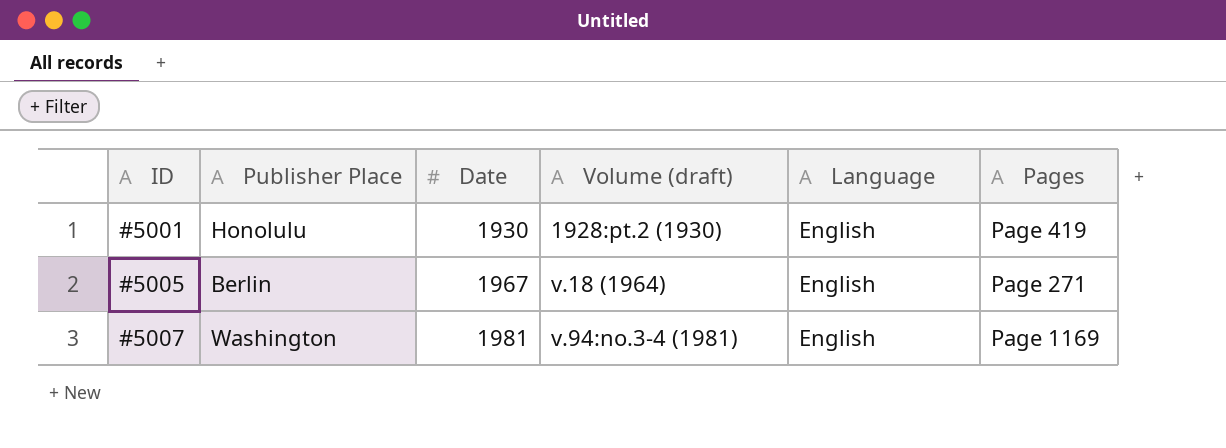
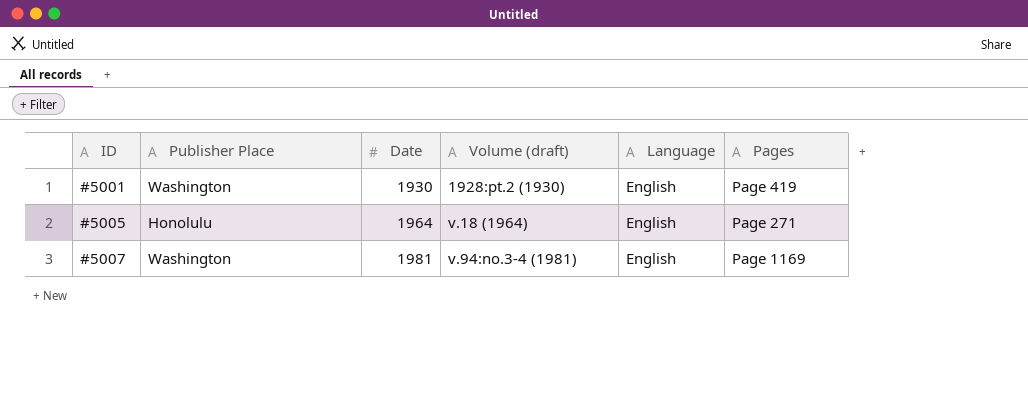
#5001 | Publisher Place: Honolulu -> Washington
#5005 | Publisher Place: Berlin -> Honolulu
#5005 | Date: 1967 -> 1964

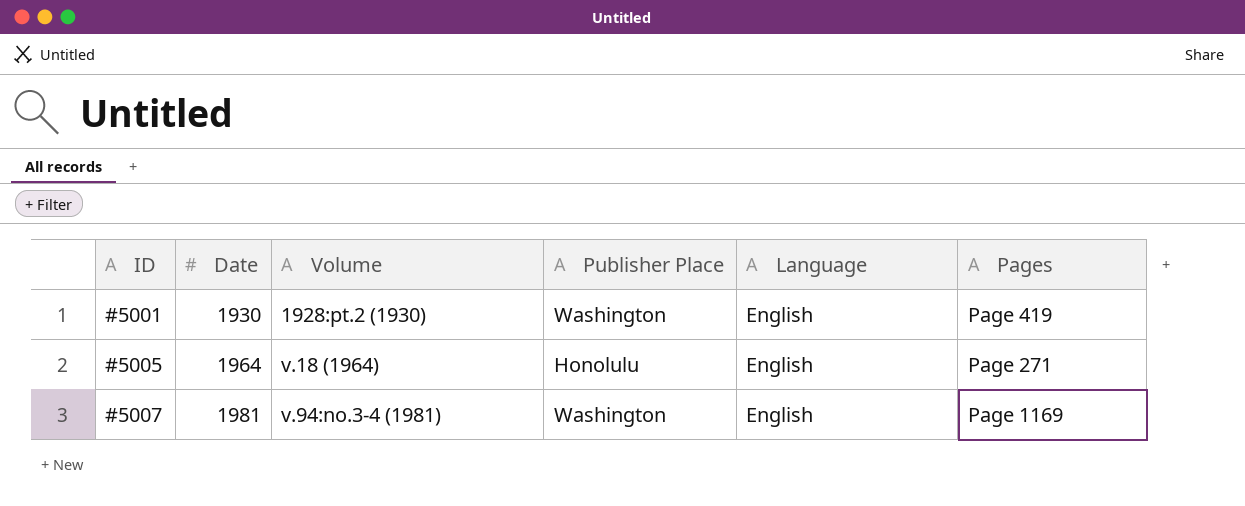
column name: Volume (draft) -> Volume
column Publisher Place | position: 2 -> 4

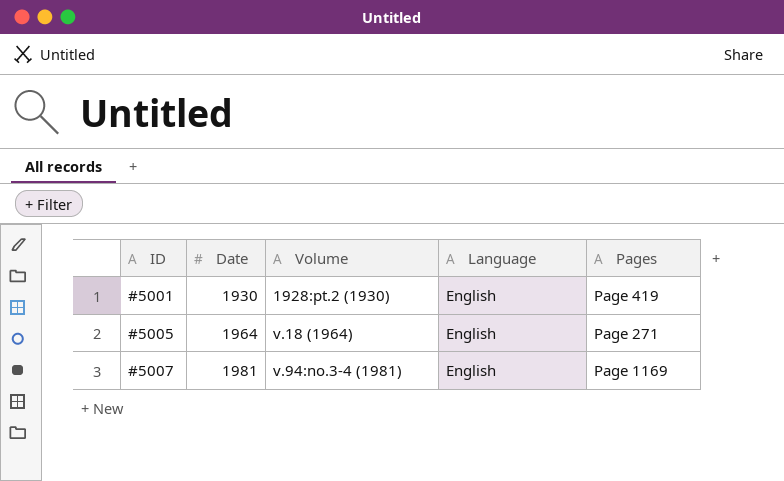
column Publisher Place | position: 4 -> none

